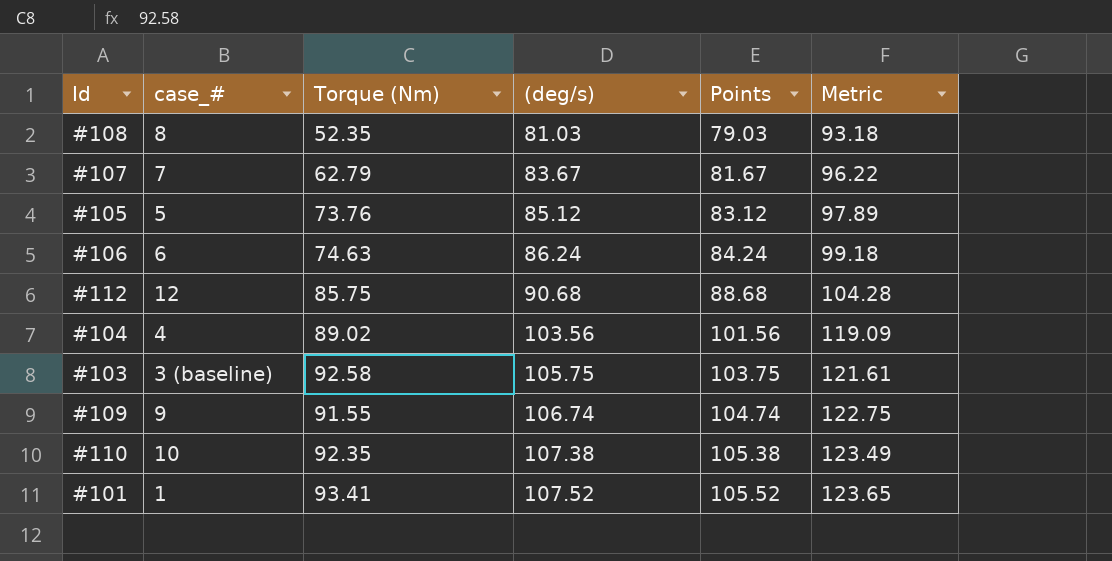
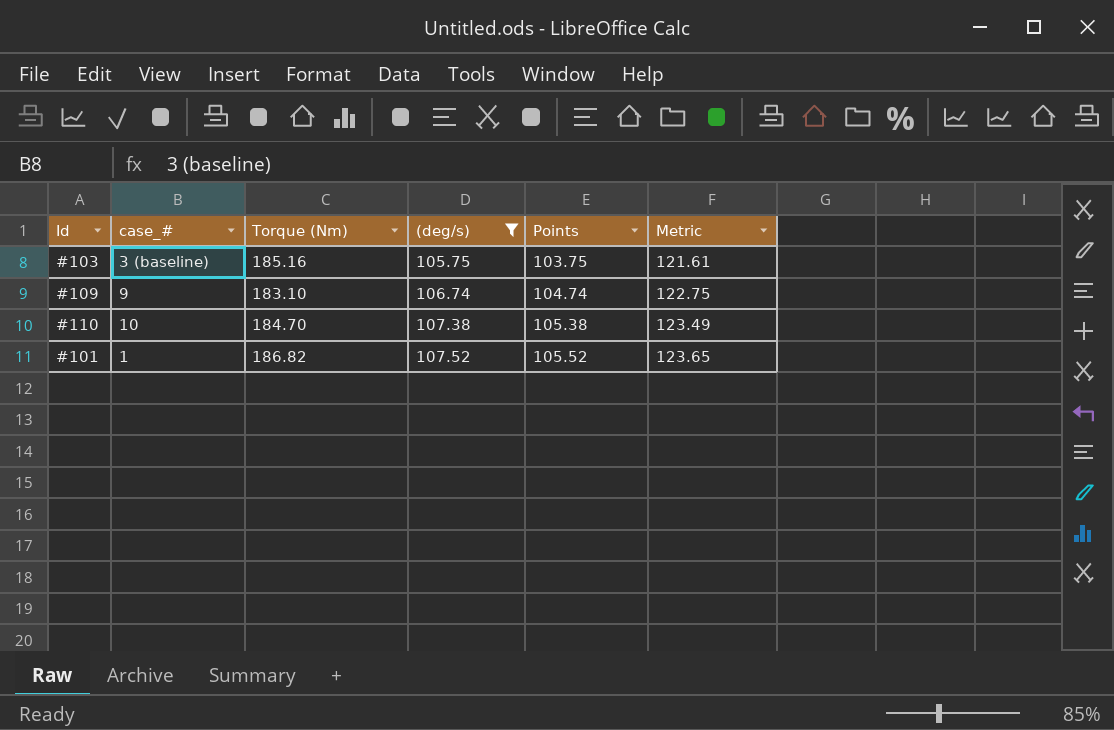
filter: none -> (deg/s) >= 105.75
#103 | Torque (Nm): 92.58 -> 185.16
#109 | Torque (Nm): 91.55 -> 183.10
#110 | Torque (Nm): 92.35 -> 184.70
#101 | Torque (Nm): 93.41 -> 186.82

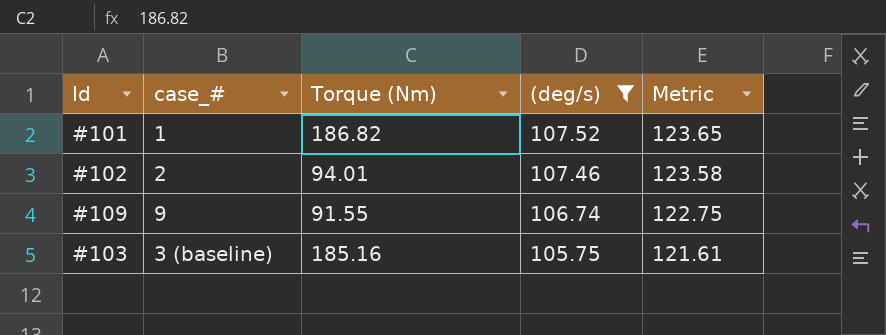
row order: (deg/s) ascending -> (deg/s) descending
column Points | formula: [(deg/s)] - 2 -> none
row #110: 10 | 184.70 | 107.38 | 105.38 | 123.49 -> none
row #102: none -> 2 | 94.01 | 107.46 | 123.58
#109 | Torque (Nm): 183.10 -> 91.55

